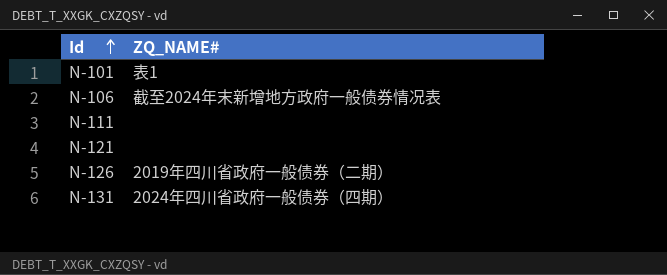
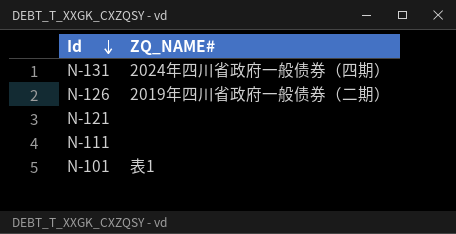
row order: Id ascending -> Id descending
row N-106: 截至2024年末新增地方政府一般债券情况表 -> none

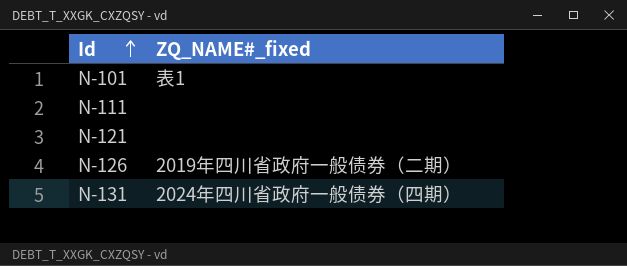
row order: Id descending -> Id ascending
column name: ZQ_NAME# -> ZQ_NAME#_fixed

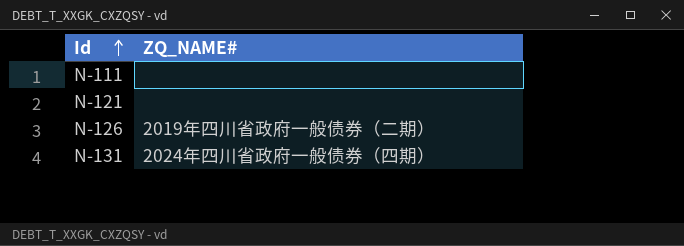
column name: ZQ_NAME#_fixed -> ZQ_NAME#
row N-101: 表1 -> none

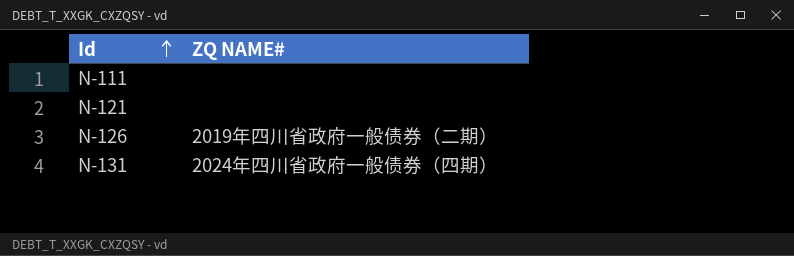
column name: ZQ_NAME# -> ZQ NAME#

